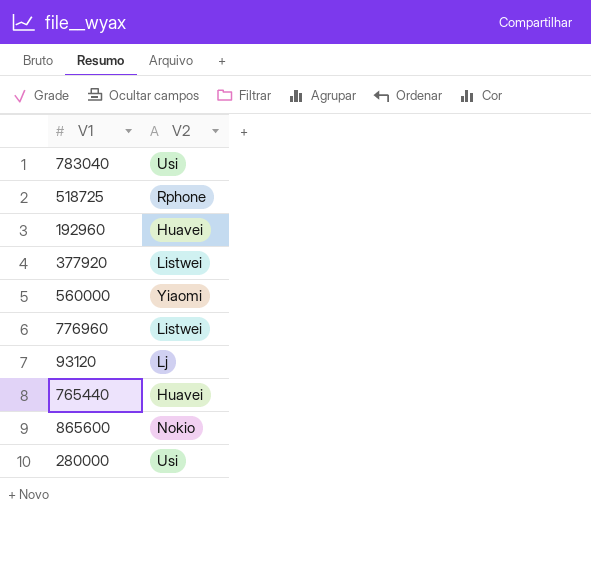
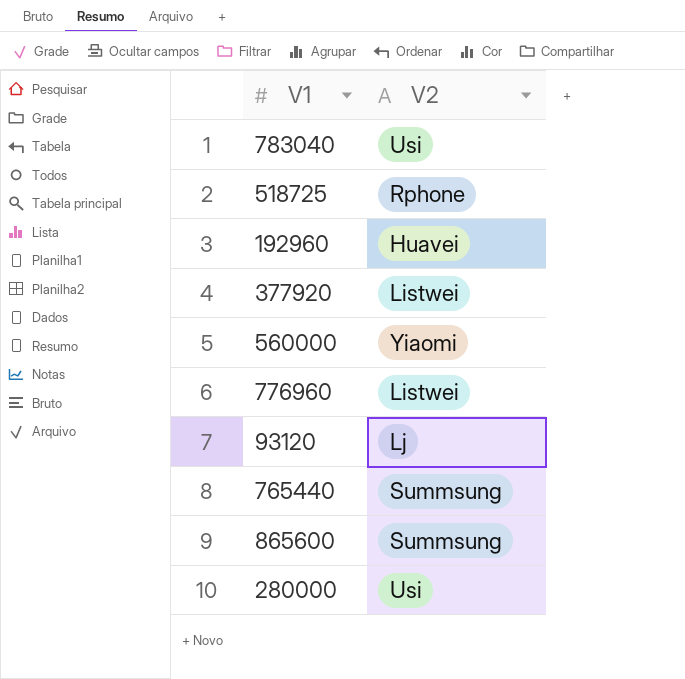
765440 | V2: Huavei -> Summsung
865600 | V2: Nokio -> Summsung

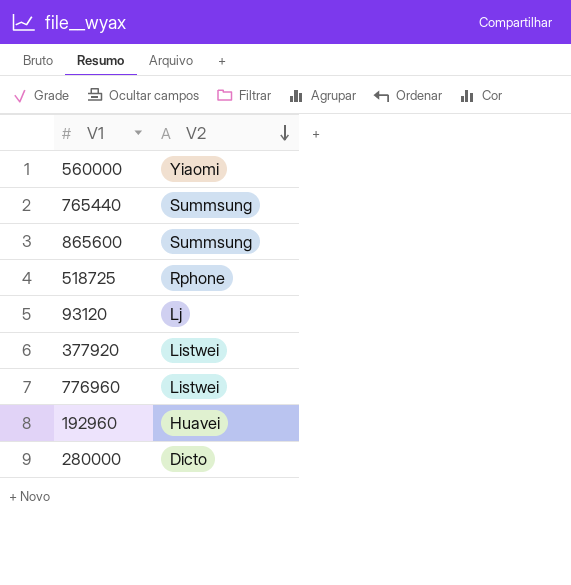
row order: none -> V2 descending
row 783040: Usi -> none
280000 | V2: Usi -> Dicto

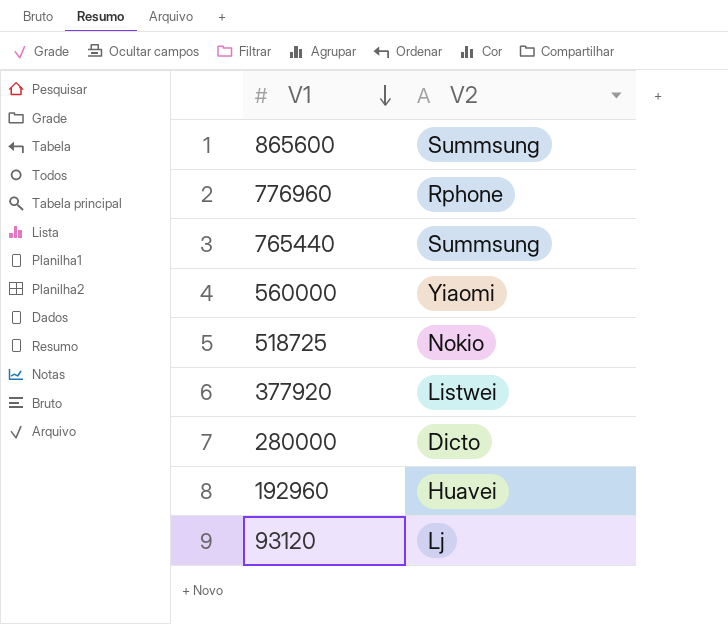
row order: V2 descending -> V1 descending
776960 | V2: Listwei -> Rphone
518725 | V2: Rphone -> Nokio

